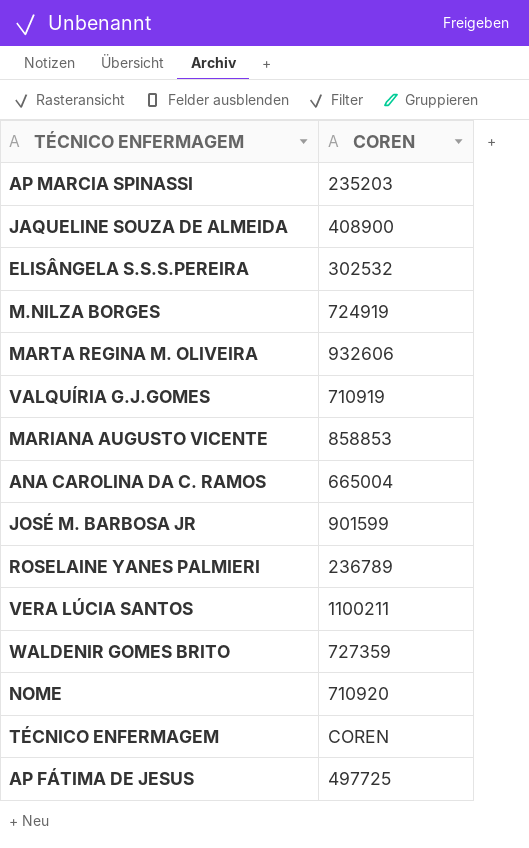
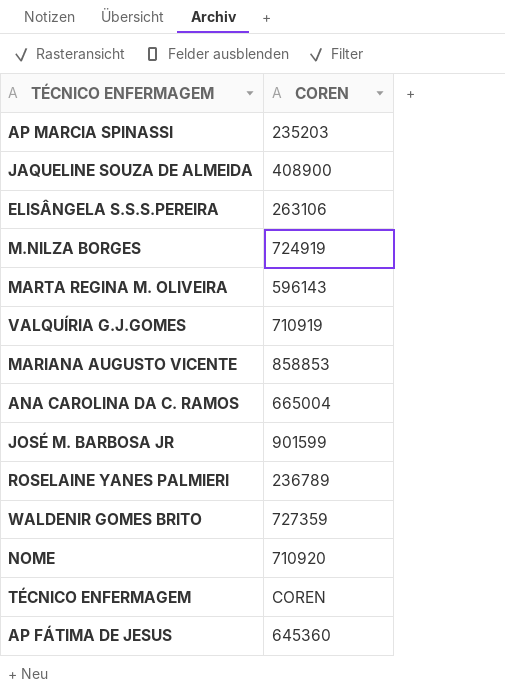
row VERA LÚCIA SANTOS: 1100211 -> none
ELISÂNGELA S.S.S.PEREIRA | COREN: 302532 -> 263106
MARTA REGINA M. OLIVEIRA | COREN: 932606 -> 596143
AP FÁTIMA DE JESUS | COREN: 497725 -> 645360

